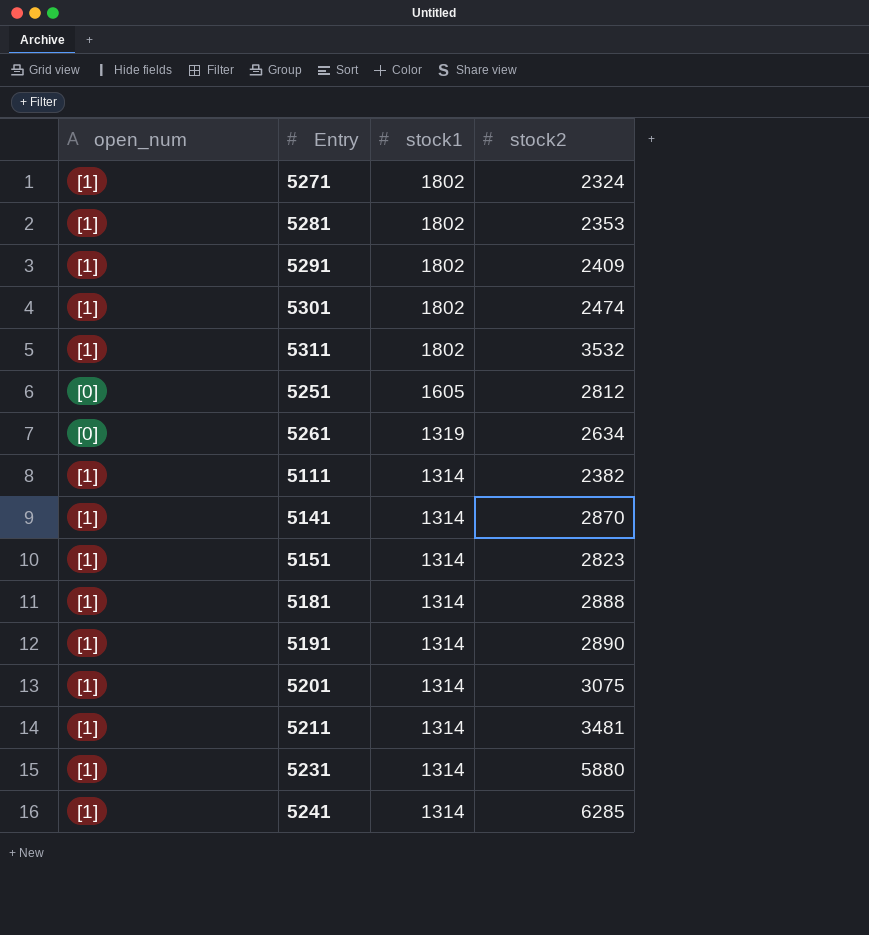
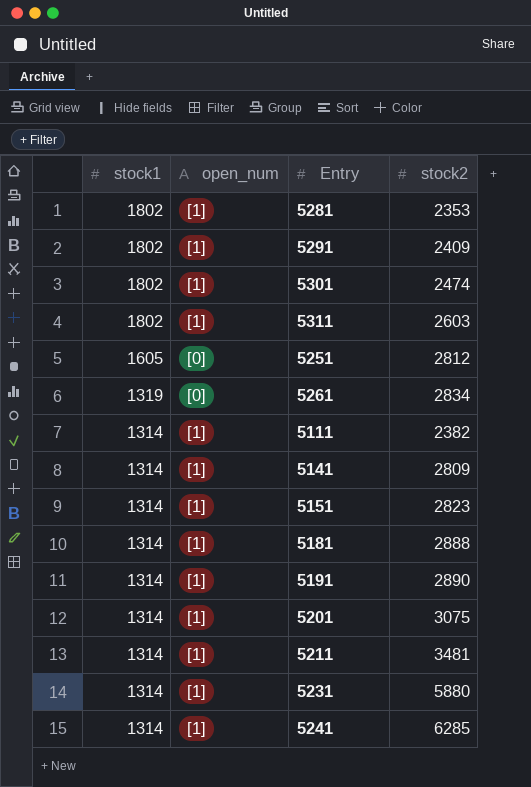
column stock1 | position: 3 -> 1
row 5271: [1] | 1802 | 2324 -> none
5311 | stock2: 3532 -> 2603
5261 | stock2: 2634 -> 2834
5141 | stock2: 2870 -> 2809

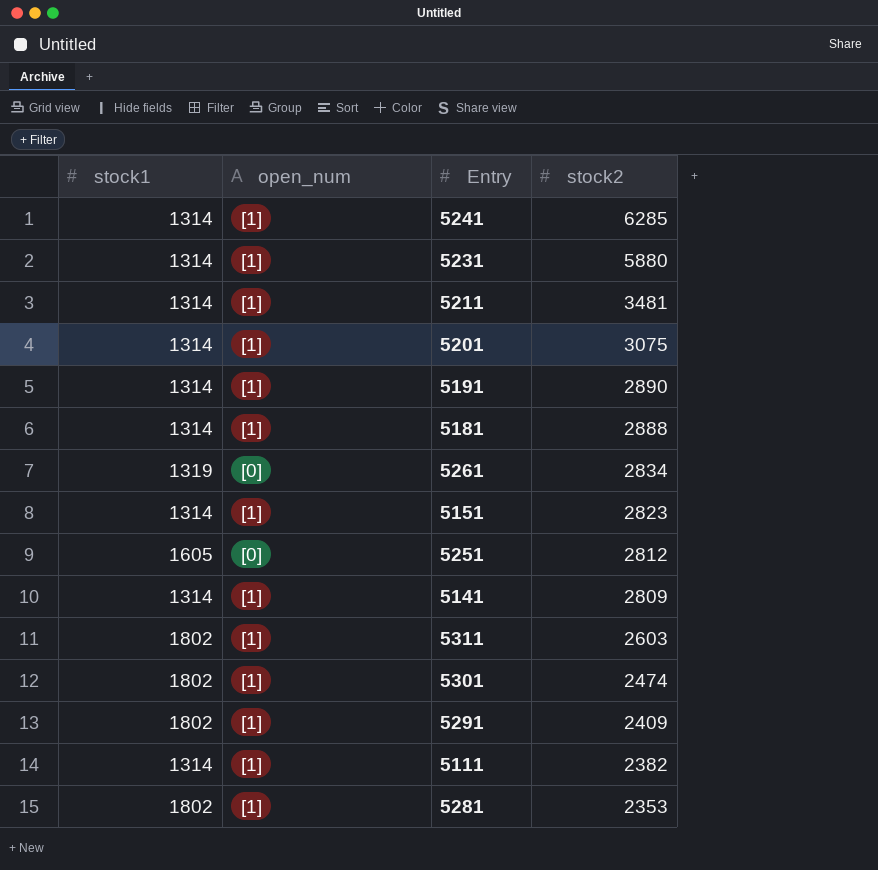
row order: stock1 descending -> stock2 descending

